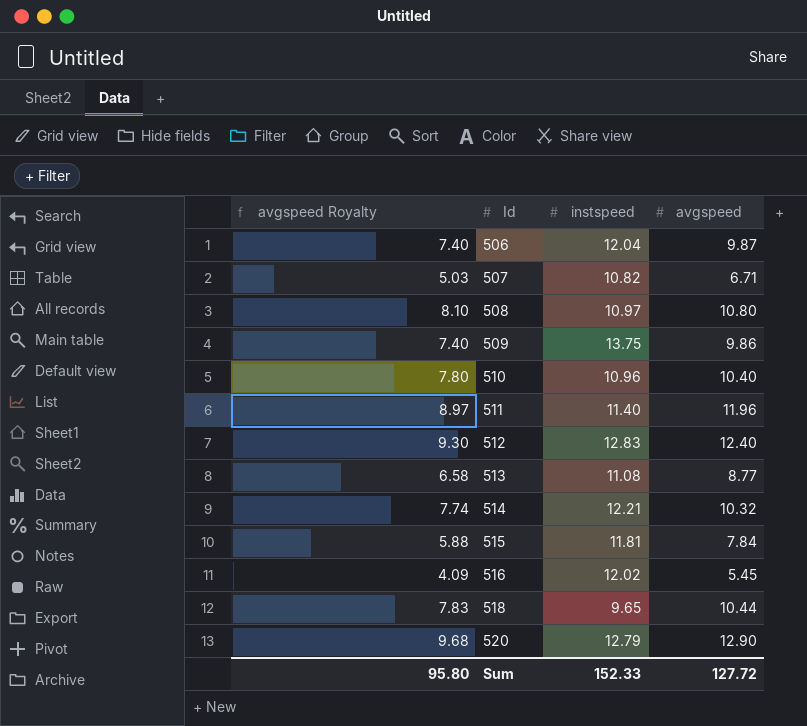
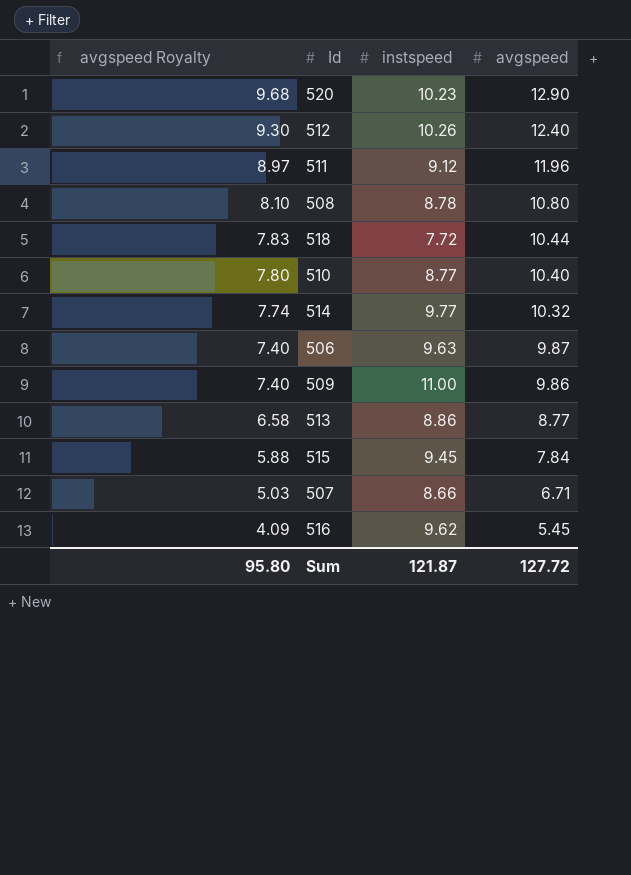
row order: Id ascending -> avgspeed Royalty descending
520 | instspeed: 12.79 -> 10.23
512 | instspeed: 12.83 -> 10.26
511 | instspeed: 11.40 -> 9.12
508 | instspeed: 10.97 -> 8.78
518 | instspeed: 9.65 -> 7.72
510 | instspeed: 10.96 -> 8.77
514 | instspeed: 12.21 -> 9.77
506 | instspeed: 12.04 -> 9.63
509 | instspeed: 13.75 -> 11.00
513 | instspeed: 11.08 -> 8.86
515 | instspeed: 11.81 -> 9.45
507 | instspeed: 10.82 -> 8.66
516 | instspeed: 12.02 -> 9.62
Sum | instspeed: 152.33 -> 121.87

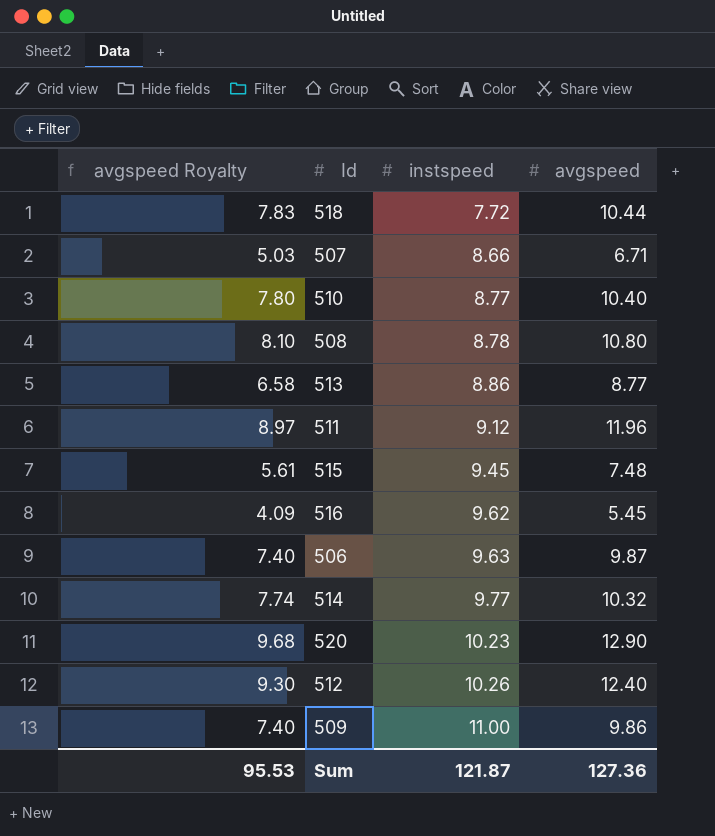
row order: avgspeed Royalty descending -> instspeed ascending
515 | avgspeed Royalty: 5.88 -> 5.61
515 | avgspeed: 7.84 -> 7.48
Sum | avgspeed Royalty: 95.80 -> 95.53
Sum | avgspeed: 127.72 -> 127.36

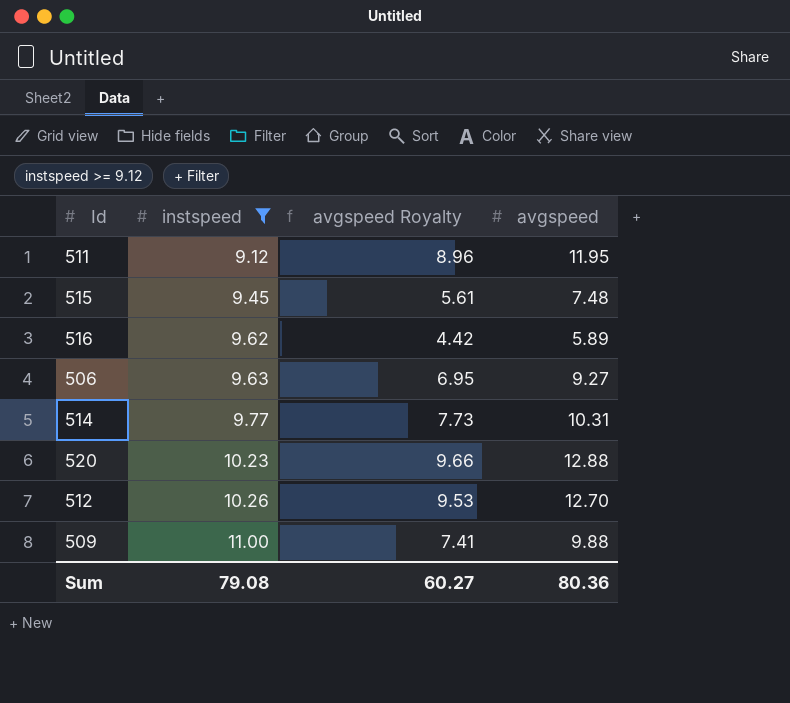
filter: none -> instspeed >= 9.12
column avgspeed Royalty | position: 1 -> 3
511 | avgspeed Royalty: 8.97 -> 8.96
511 | avgspeed: 11.96 -> 11.95
516 | avgspeed Royalty: 4.09 -> 4.42
516 | avgspeed: 5.45 -> 5.89
506 | avgspeed Royalty: 7.40 -> 6.95
506 | avgspeed: 9.87 -> 9.27
514 | avgspeed Royalty: 7.74 -> 7.73
514 | avgspeed: 10.32 -> 10.31
520 | avgspeed Royalty: 9.68 -> 9.66
520 | avgspeed: 12.90 -> 12.88
512 | avgspeed Royalty: 9.30 -> 9.53
512 | avgspeed: 12.40 -> 12.70
509 | avgspeed Royalty: 7.40 -> 7.41
509 | avgspeed: 9.86 -> 9.88
Sum | instspeed: 121.87 -> 79.08
Sum | avgspeed Royalty: 95.53 -> 60.27
Sum | avgspeed: 127.36 -> 80.36

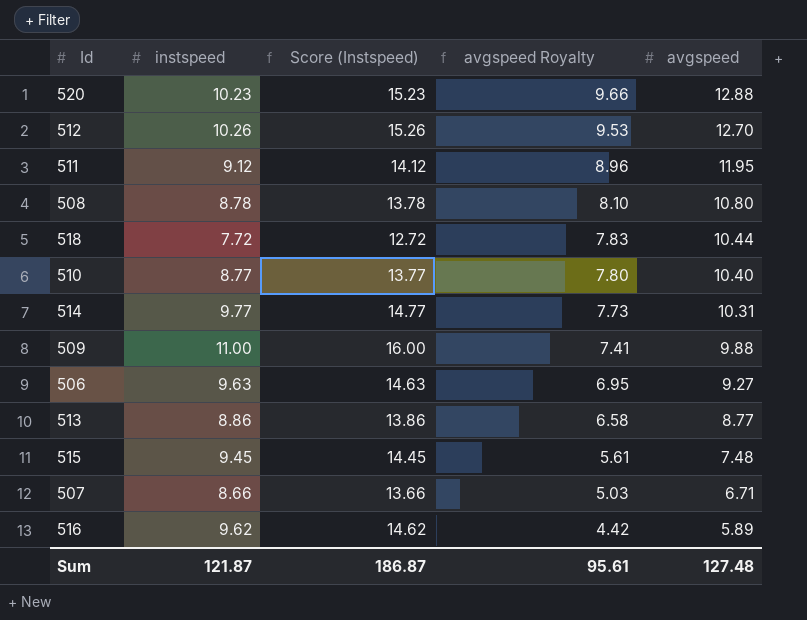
filter: instspeed >= 9.12 -> none
row order: instspeed ascending -> avgspeed Royalty descending
column Score (Instspeed) | formula: none -> [instspeed] + 5
Sum | instspeed: 79.08 -> 121.87
Sum | avgspeed Royalty: 60.27 -> 95.61
Sum | avgspeed: 80.36 -> 127.48

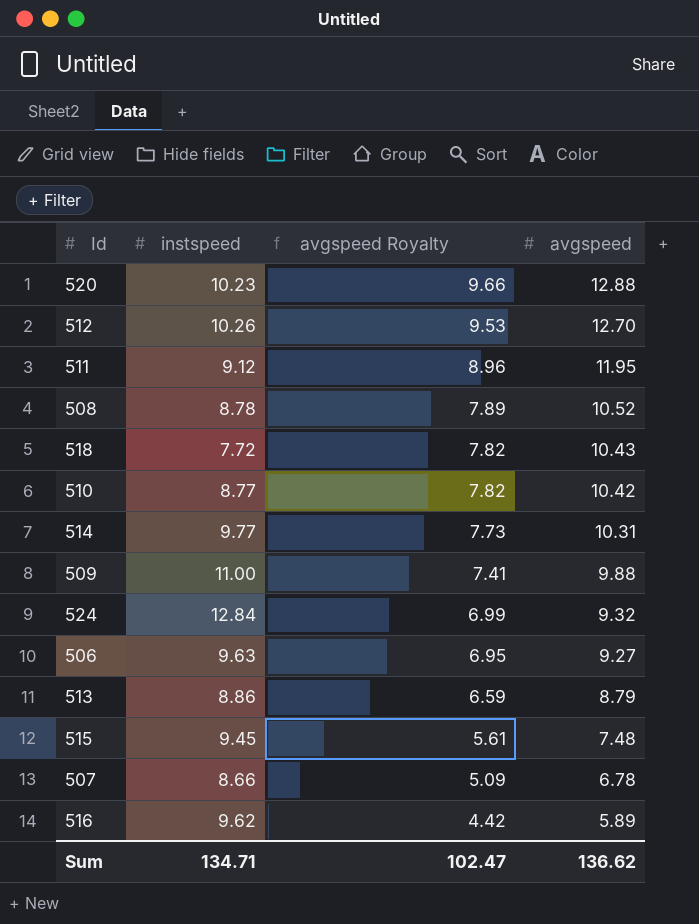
column Score (Instspeed) | formula: [instspeed] + 5 -> none
508 | avgspeed Royalty: 8.10 -> 7.89
508 | avgspeed: 10.80 -> 10.52
518 | avgspeed Royalty: 7.83 -> 7.82
518 | avgspeed: 10.44 -> 10.43
510 | avgspeed Royalty: 7.80 -> 7.82
510 | avgspeed: 10.40 -> 10.42
row 524: none -> 12.84 | 6.99 | 9.32
513 | avgspeed Royalty: 6.58 -> 6.59
513 | avgspeed: 8.77 -> 8.79
507 | avgspeed Royalty: 5.03 -> 5.09
507 | avgspeed: 6.71 -> 6.78
Sum | instspeed: 121.87 -> 134.71
Sum | avgspeed Royalty: 95.61 -> 102.47
Sum | avgspeed: 127.48 -> 136.62

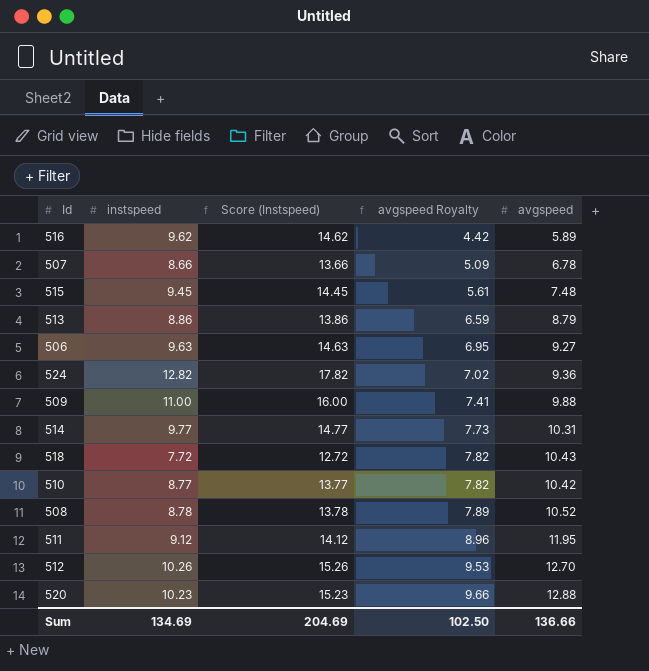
row order: avgspeed Royalty descending -> avgspeed Royalty ascending
column Score (Instspeed) | formula: none -> [instspeed] + 5
524 | instspeed: 12.84 -> 12.82
524 | avgspeed Royalty: 6.99 -> 7.02
524 | avgspeed: 9.32 -> 9.36
Sum | instspeed: 134.71 -> 134.69
Sum | avgspeed Royalty: 102.47 -> 102.50
Sum | avgspeed: 136.62 -> 136.66

